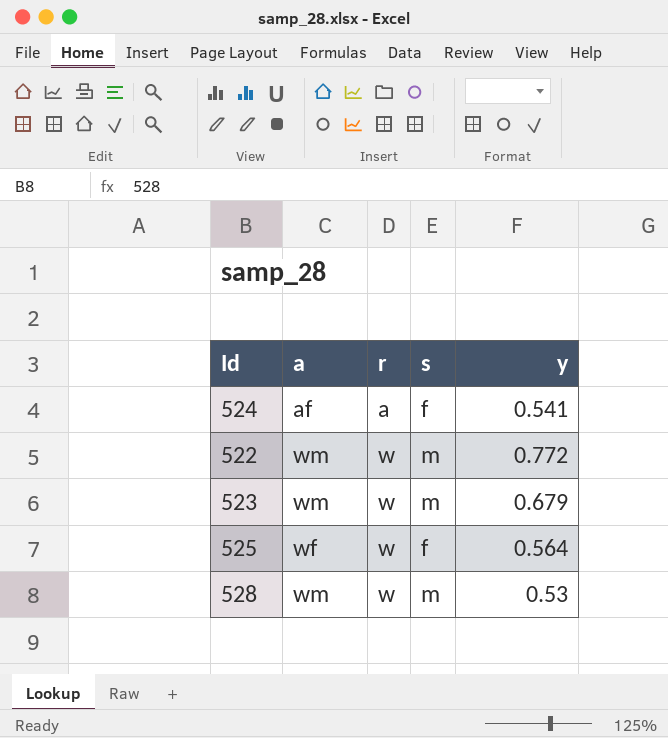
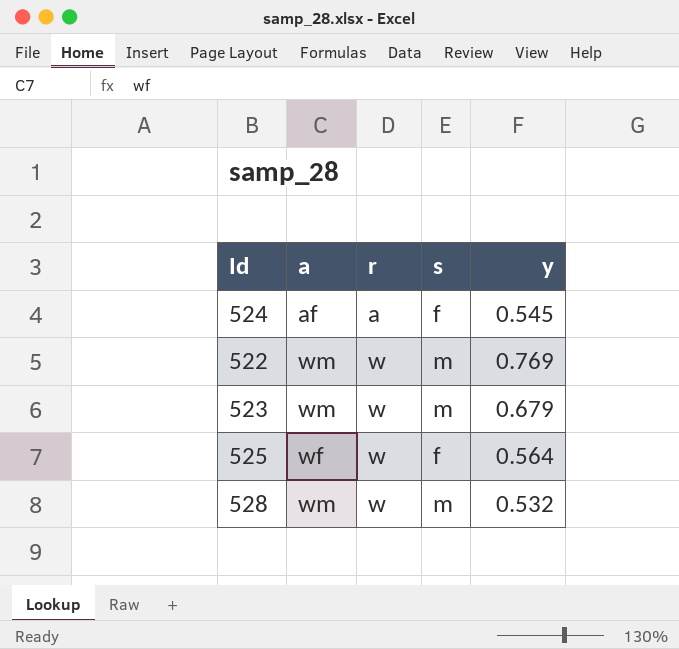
524 | y: 0.541 -> 0.545
522 | y: 0.772 -> 0.769
528 | y: 0.53 -> 0.532

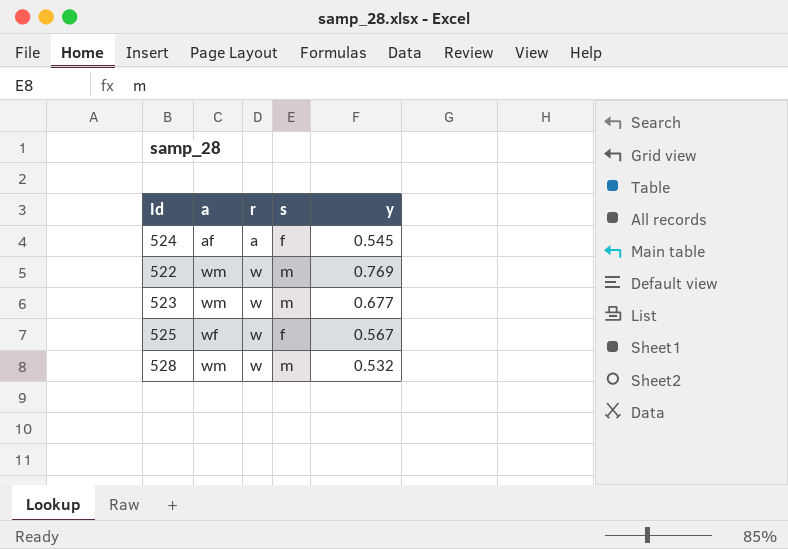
523 | y: 0.679 -> 0.677
525 | y: 0.564 -> 0.567

